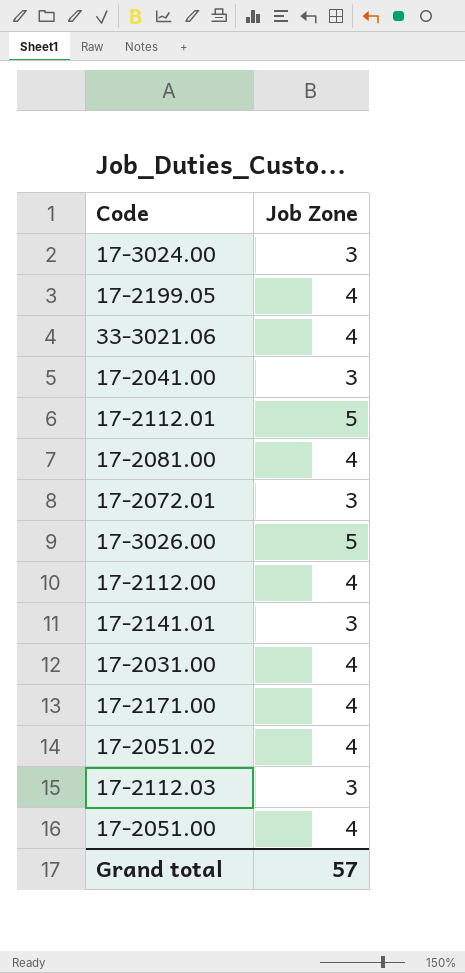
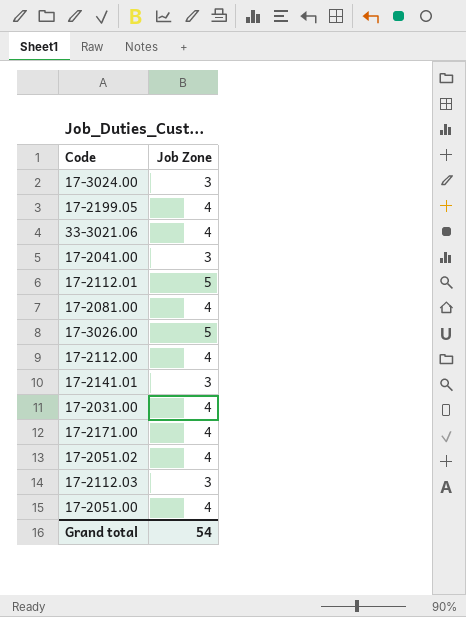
row 17-2072.01: 3 -> none
Grand total | Job Zone: 57 -> 54

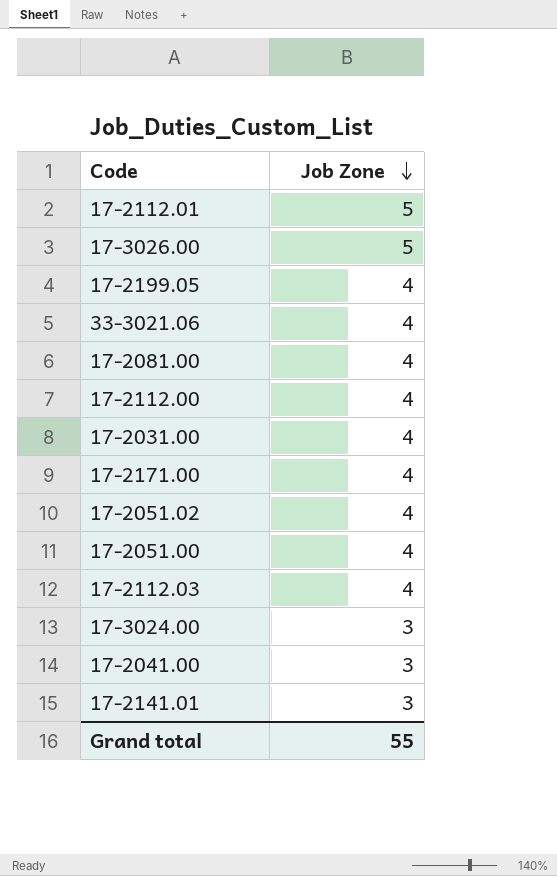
row order: none -> Job Zone descending
17-2112.03 | Job Zone: 3 -> 4
Grand total | Job Zone: 54 -> 55

